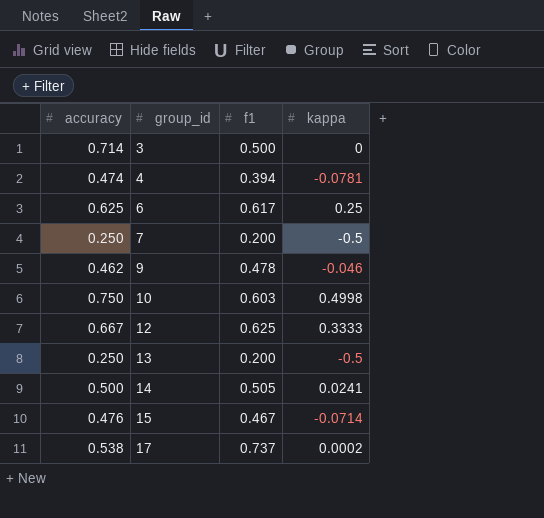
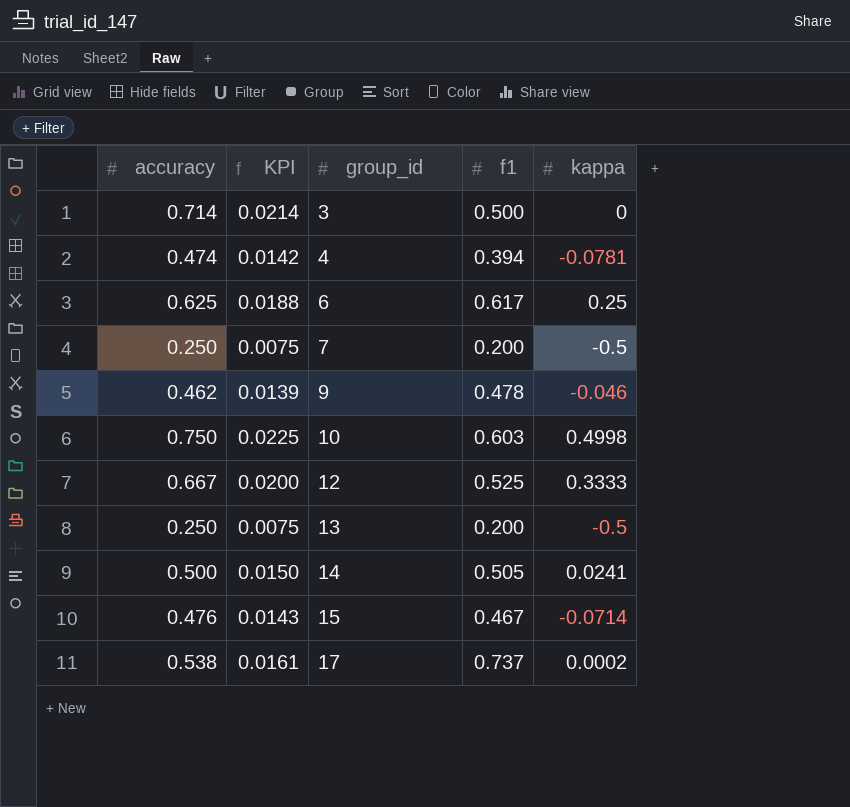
column KPI | formula: none -> [accuracy] * 0.03
12 | f1: 0.625 -> 0.525

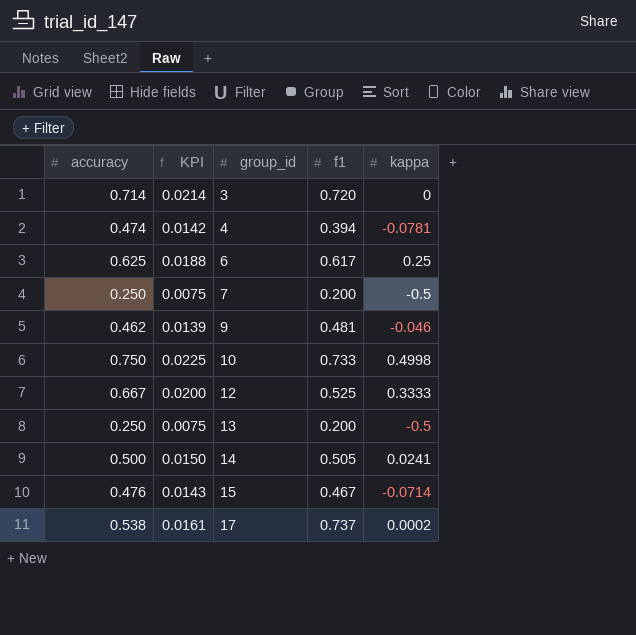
3 | f1: 0.500 -> 0.720
9 | f1: 0.478 -> 0.481
10 | f1: 0.603 -> 0.733

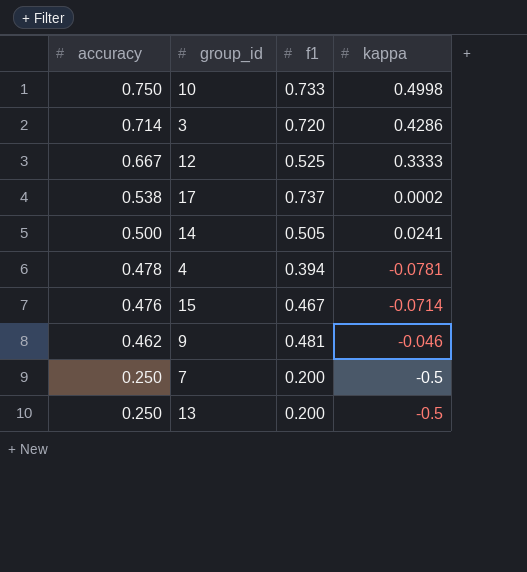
row order: group_id ascending -> accuracy descending
column KPI | formula: [accuracy] * 0.03 -> none
row 6: 0.625 | 0.0188 | 0.617 | 0.25 -> none
3 | kappa: 0 -> 0.4286
4 | accuracy: 0.474 -> 0.478

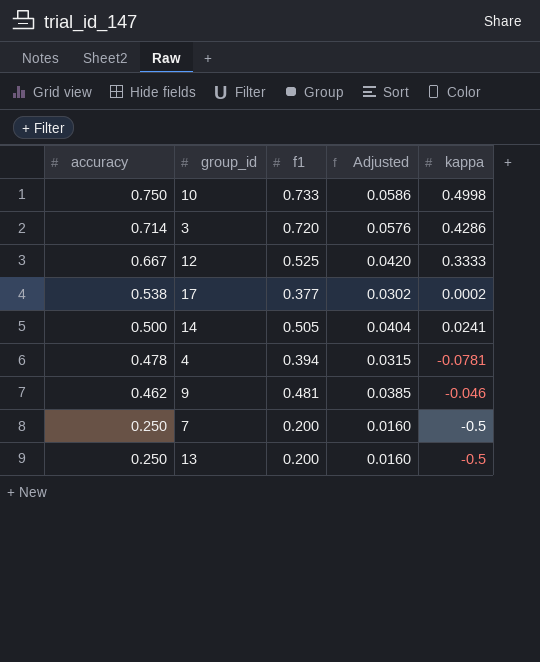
column Adjusted | formula: none -> [f1] * 0.08
row 15: 0.476 | 0.467 | -0.0714 -> none
17 | f1: 0.737 -> 0.377

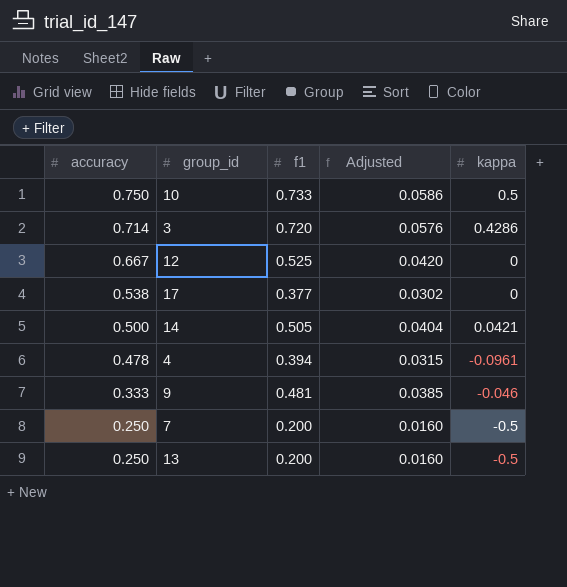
10 | kappa: 0.4998 -> 0.5
12 | kappa: 0.3333 -> 0
17 | kappa: 0.0002 -> 0
14 | kappa: 0.0241 -> 0.0421
4 | kappa: -0.0781 -> -0.0961
9 | accuracy: 0.462 -> 0.333

